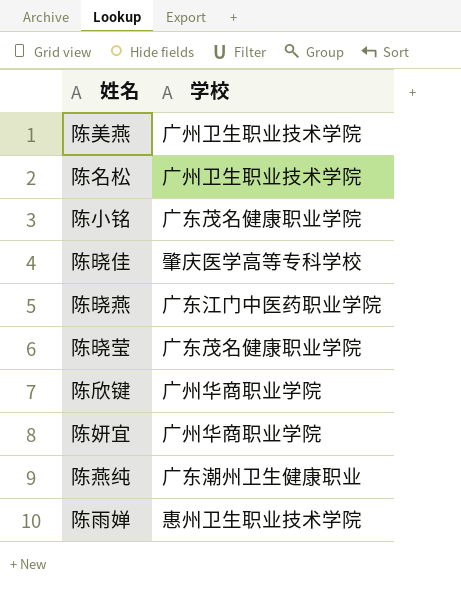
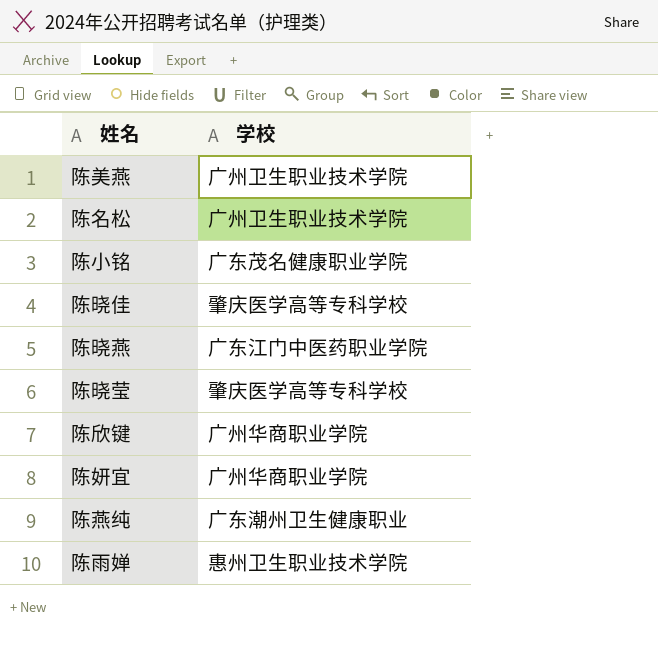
陈晓莹 | 学校: 广东茂名健康职业学院 -> 肇庆医学高等专科学校

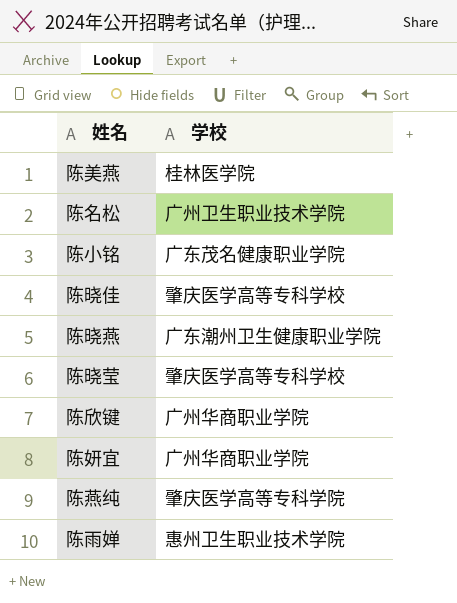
陈美燕 | 学校: 广州卫生职业技术学院 -> 桂林医学院
陈晓燕 | 学校: 广东江门中医药职业学院 -> 广东潮州卫生健康职业学院
陈燕纯 | 学校: 广东潮州卫生健康职业 -> 肇庆医学高等专科学院

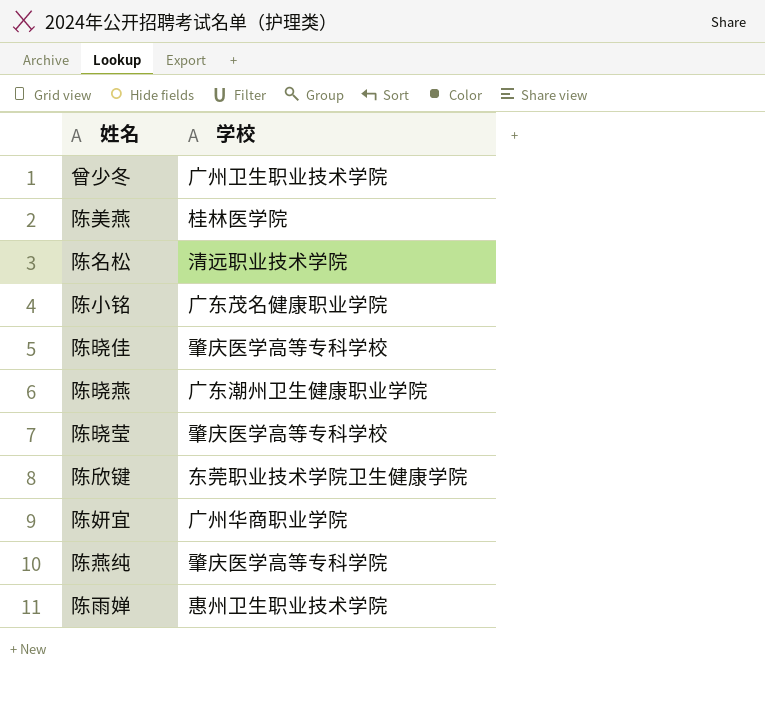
row 曾少冬: none -> 广州卫生职业技术学院
陈名松 | 学校: 广州卫生职业技术学院 -> 清远职业技术学院
陈欣键 | 学校: 广州华商职业学院 -> 东莞职业技术学院卫生健康学院

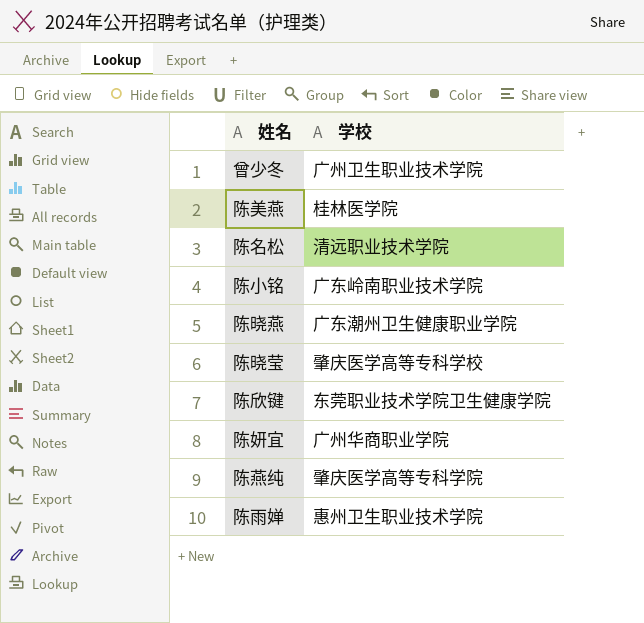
row 陈晓佳: 肇庆医学高等专科学校 -> none
陈小铭 | 学校: 广东茂名健康职业学院 -> 广东岭南职业技术学院

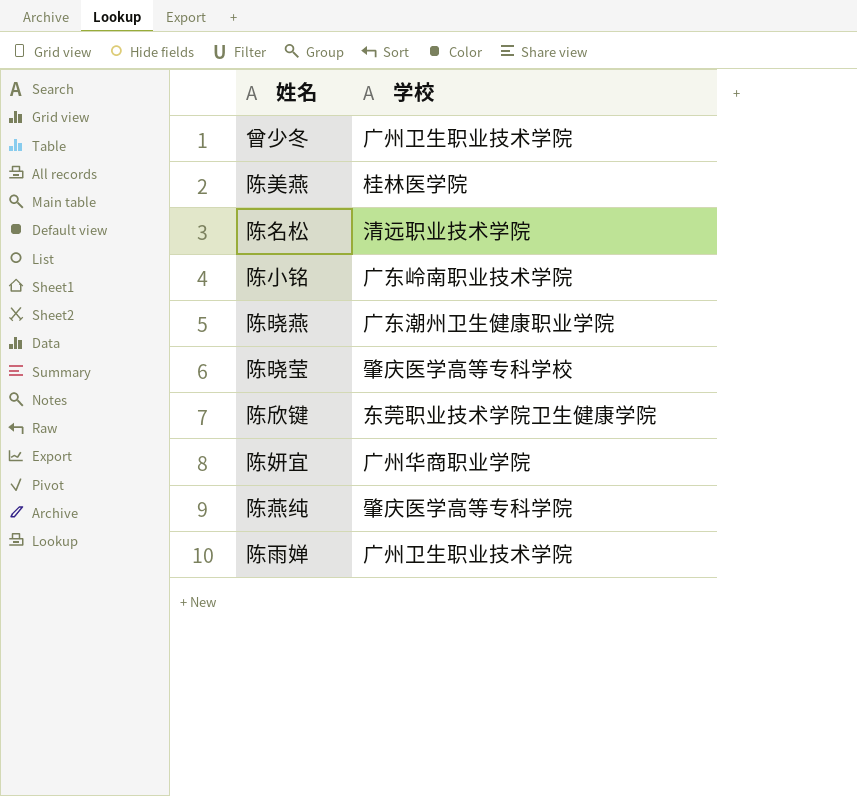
陈雨婵 | 学校: 惠州卫生职业技术学院 -> 广州卫生职业技术学院

